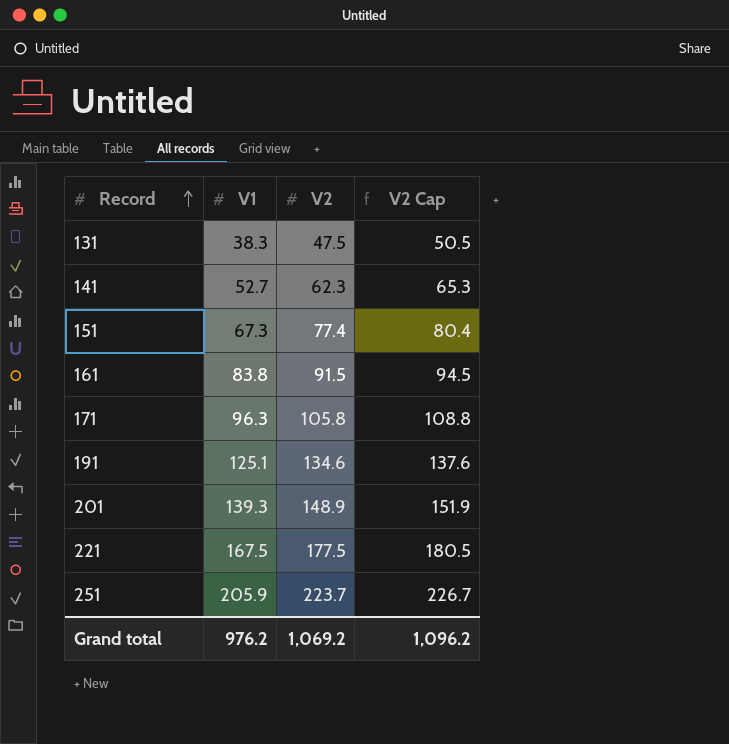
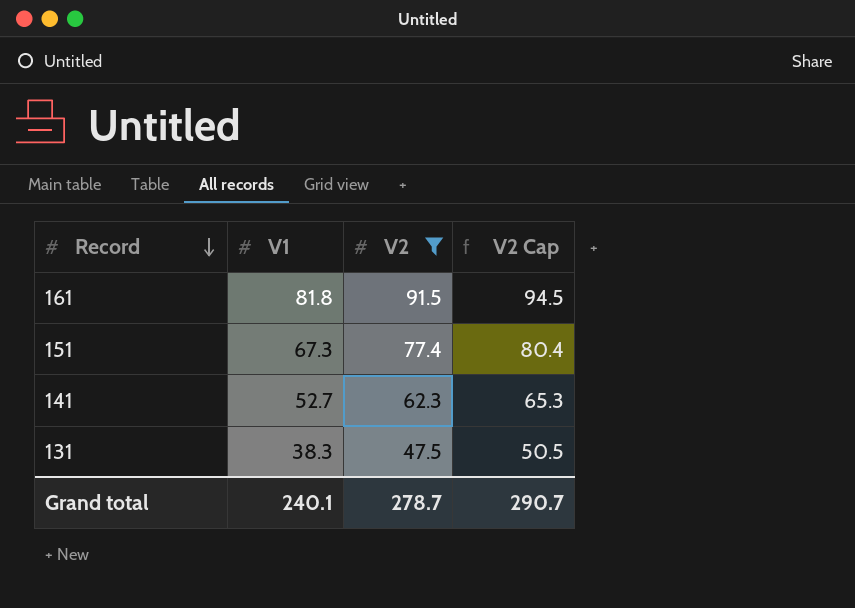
filter: none -> V2 <= 91.5
row order: Record ascending -> Record descending
161 | V1: 83.8 -> 81.8
Grand total | V1: 976.2 -> 240.1
Grand total | V2: 1,069.2 -> 278.7
Grand total | V2 Cap: 1,096.2 -> 290.7

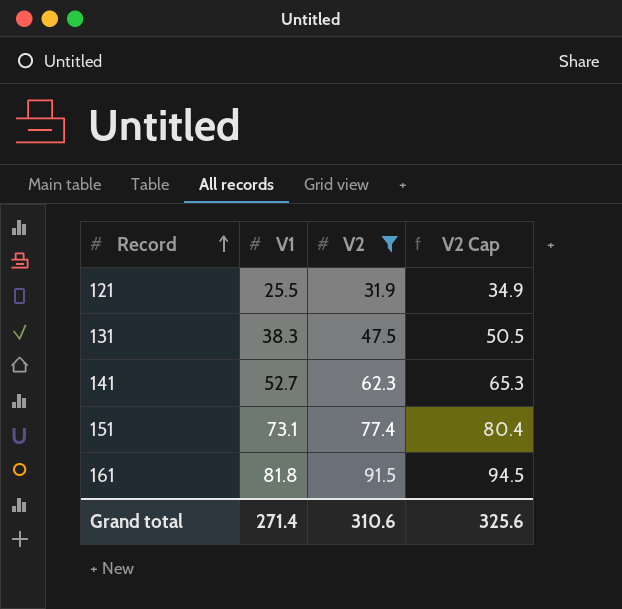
row order: Record descending -> Record ascending
row 121: none -> 25.5 | 31.9 | 34.9
151 | V1: 67.3 -> 73.1
Grand total | V1: 240.1 -> 271.4
Grand total | V2: 278.7 -> 310.6
Grand total | V2 Cap: 290.7 -> 325.6

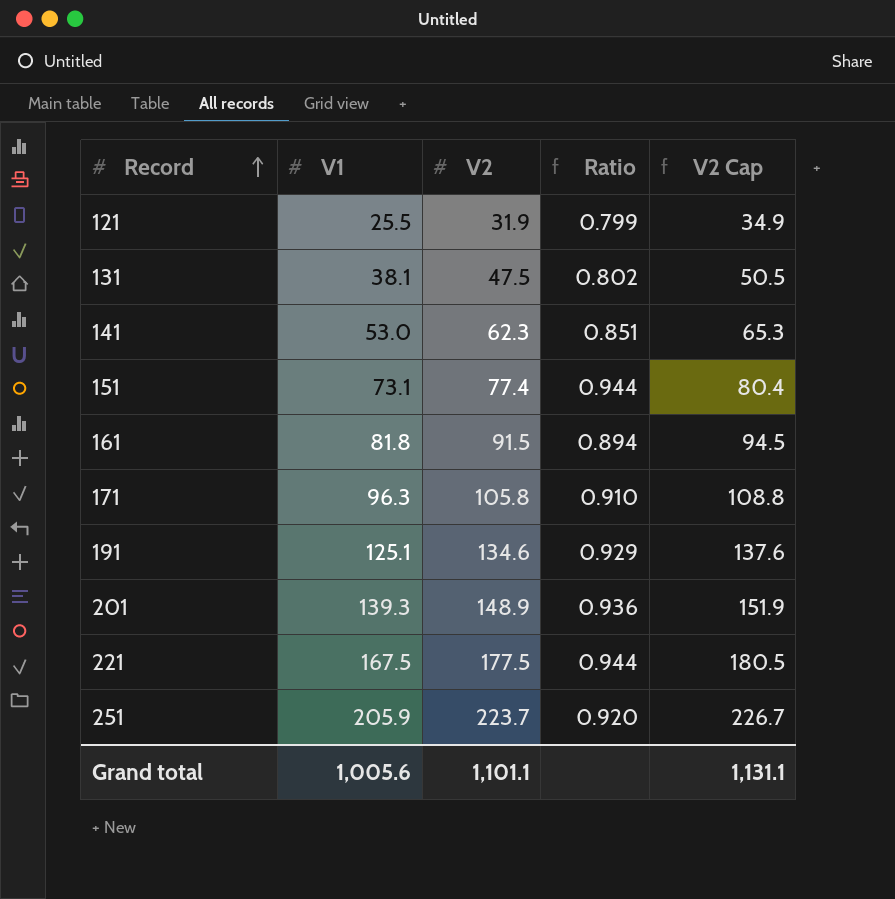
filter: V2 <= 91.5 -> none
column Ratio | formula: none -> [V1] / [V2]
131 | V1: 38.3 -> 38.1
141 | V1: 52.7 -> 53.0
Grand total | V1: 271.4 -> 1,005.6
Grand total | V2: 310.6 -> 1,101.1
Grand total | V2 Cap: 325.6 -> 1,131.1

